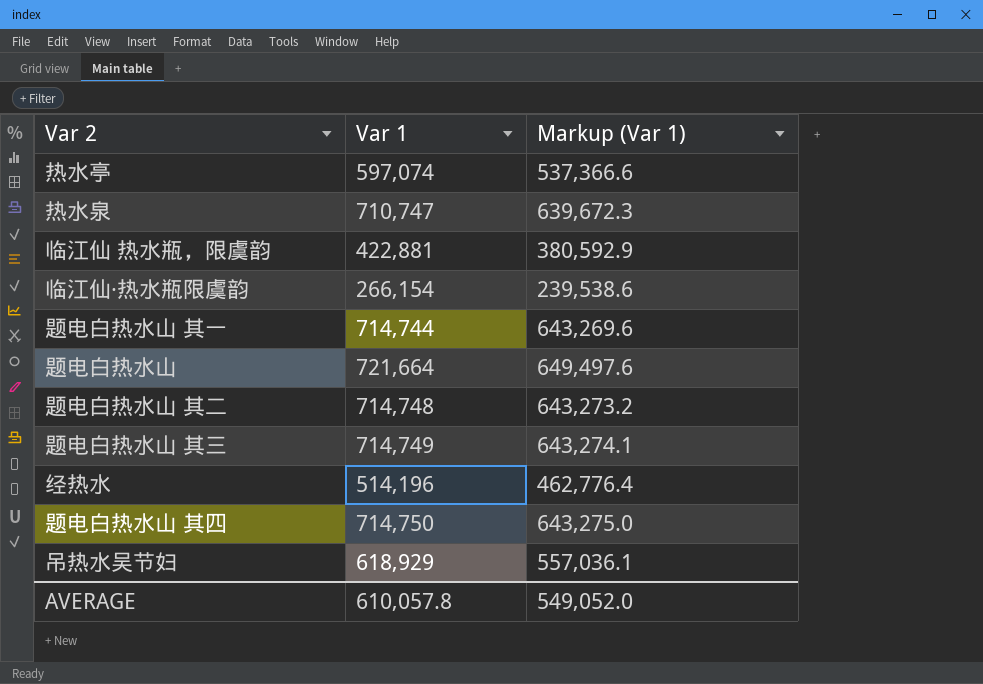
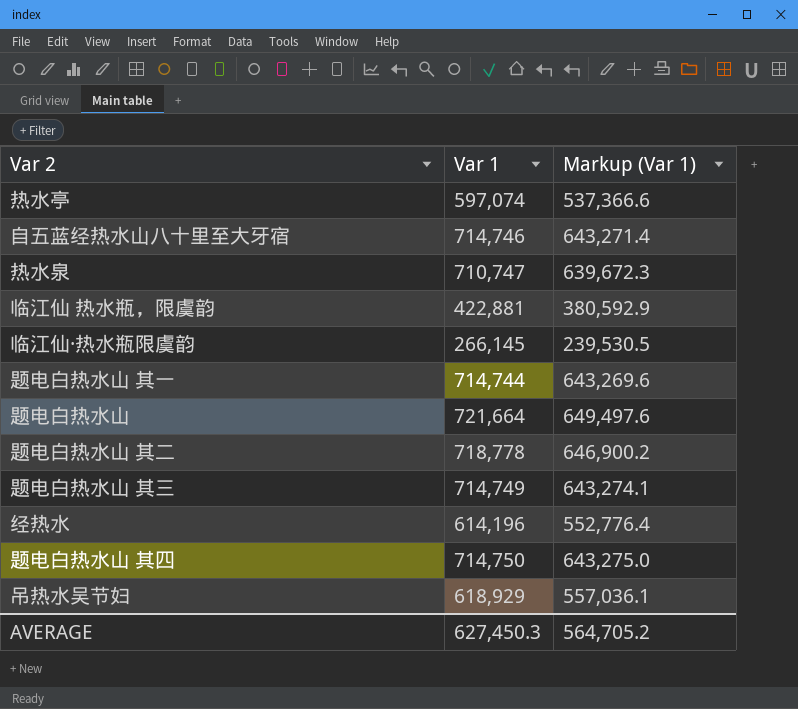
row 自五蓝经热水山八十里至大牙宿: none -> 714,746 | 643,271.4
临江仙·热水瓶限虞韵 | Var 1: 266,154 -> 266,145
临江仙·热水瓶限虞韵 | Markup (Var 1): 239,538.6 -> 239,530.5
题电白热水山 其二 | Var 1: 714,748 -> 718,778
题电白热水山 其二 | Markup (Var 1): 643,273.2 -> 646,900.2
经热水 | Var 1: 514,196 -> 614,196
经热水 | Markup (Var 1): 462,776.4 -> 552,776.4
AVERAGE | Var 1: 610,057.8 -> 627,450.3
AVERAGE | Markup (Var 1): 549,052.0 -> 564,705.2

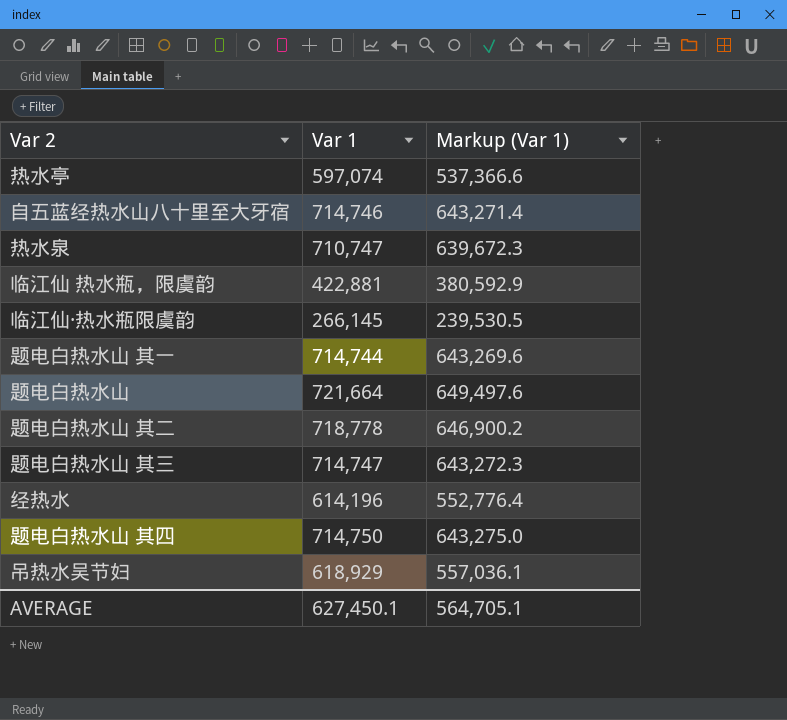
题电白热水山 其三 | Var 1: 714,749 -> 714,747
题电白热水山 其三 | Markup (Var 1): 643,274.1 -> 643,272.3
AVERAGE | Var 1: 627,450.3 -> 627,450.1
AVERAGE | Markup (Var 1): 564,705.2 -> 564,705.1

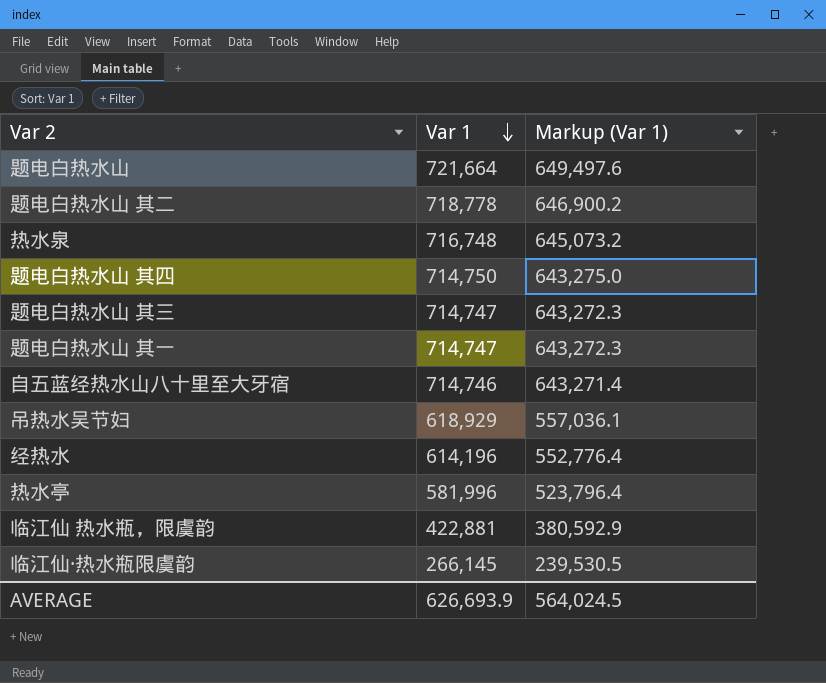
row order: none -> Var 1 descending
热水泉 | Var 1: 710,747 -> 716,748
热水泉 | Markup (Var 1): 639,672.3 -> 645,073.2
题电白热水山 其一 | Var 1: 714,744 -> 714,747
题电白热水山 其一 | Markup (Var 1): 643,269.6 -> 643,272.3
热水亭 | Var 1: 597,074 -> 581,996
热水亭 | Markup (Var 1): 537,366.6 -> 523,796.4
AVERAGE | Var 1: 627,450.1 -> 626,693.9
AVERAGE | Markup (Var 1): 564,705.1 -> 564,024.5

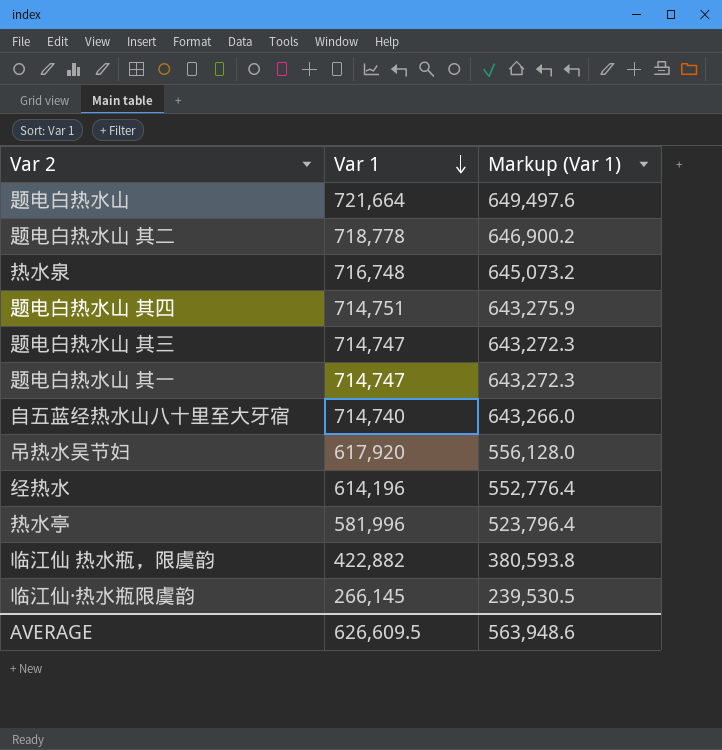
题电白热水山 其四 | Var 1: 714,750 -> 714,751
题电白热水山 其四 | Markup (Var 1): 643,275.0 -> 643,275.9
自五蓝经热水山八十里至大牙宿 | Var 1: 714,746 -> 714,740
自五蓝经热水山八十里至大牙宿 | Markup (Var 1): 643,271.4 -> 643,266.0
吊热水吴节妇 | Var 1: 618,929 -> 617,920
吊热水吴节妇 | Markup (Var 1): 557,036.1 -> 556,128.0
临江仙 热水瓶，限虞韵 | Var 1: 422,881 -> 422,882
临江仙 热水瓶，限虞韵 | Markup (Var 1): 380,592.9 -> 380,593.8
AVERAGE | Var 1: 626,693.9 -> 626,609.5
AVERAGE | Markup (Var 1): 564,024.5 -> 563,948.6

